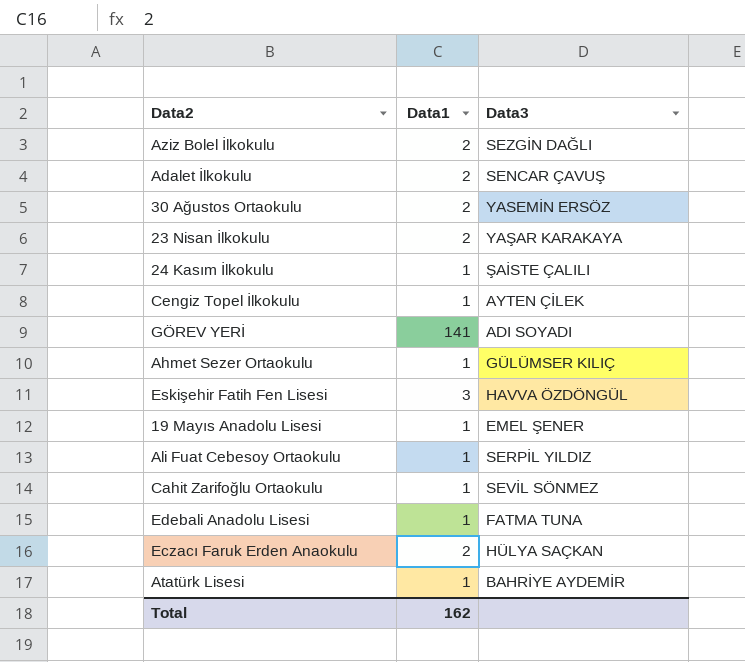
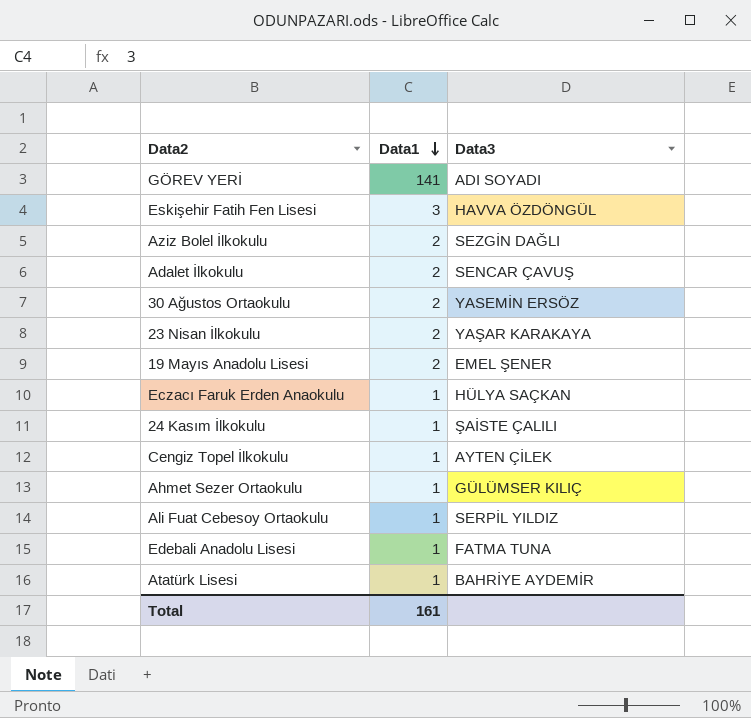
row order: none -> Data1 descending
row Cahit Zarifoğlu Ortaokulu: 1 | SEVİL SÖNMEZ -> none
19 Mayıs Anadolu Lisesi | Data1: 1 -> 2
Eczacı Faruk Erden Anaokulu | Data1: 2 -> 1
Total | Data1: 162 -> 161

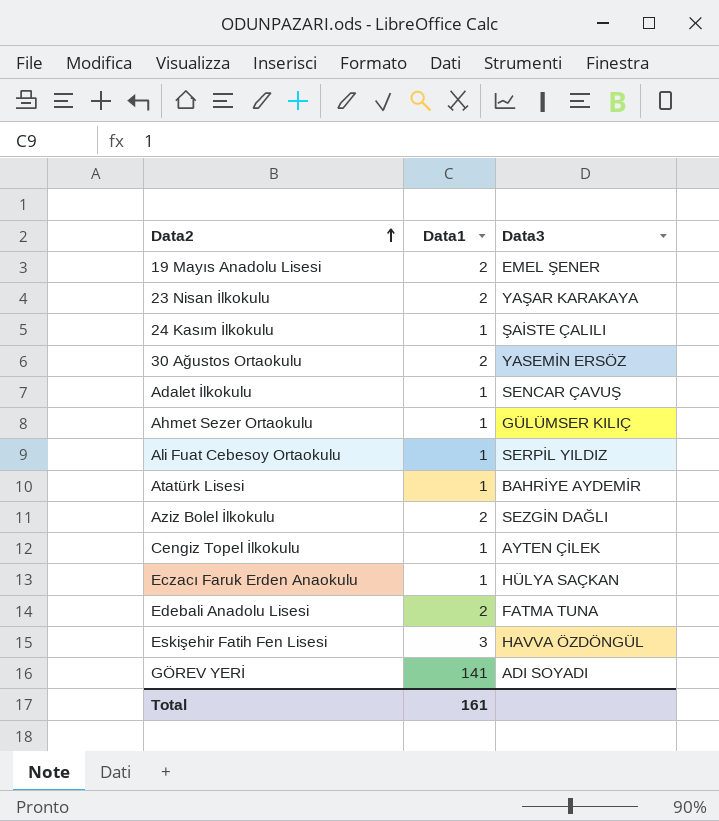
row order: Data1 descending -> Data2 ascending
Adalet İlkokulu | Data1: 2 -> 1
Edebali Anadolu Lisesi | Data1: 1 -> 2

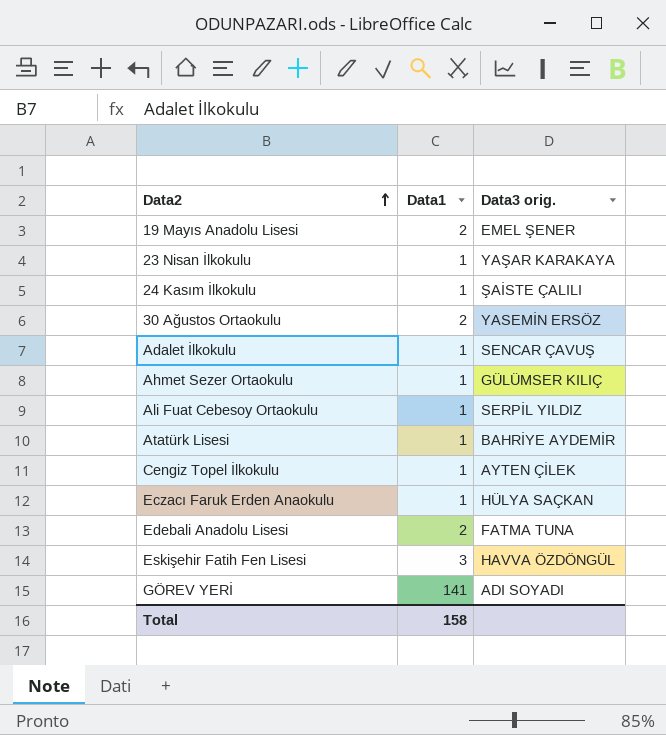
column name: Data3 -> Data3 orig.
row Aziz Bolel İlkokulu: 2 | SEZGİN DAĞLI -> none
23 Nisan İlkokulu | Data1: 2 -> 1
Total | Data1: 161 -> 158

